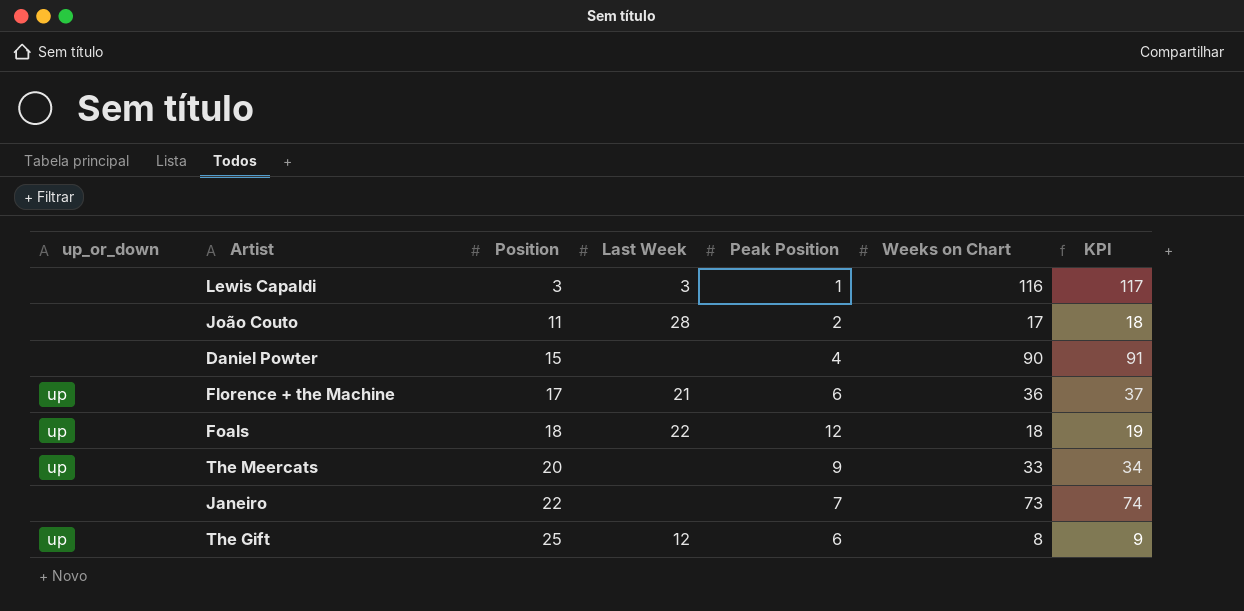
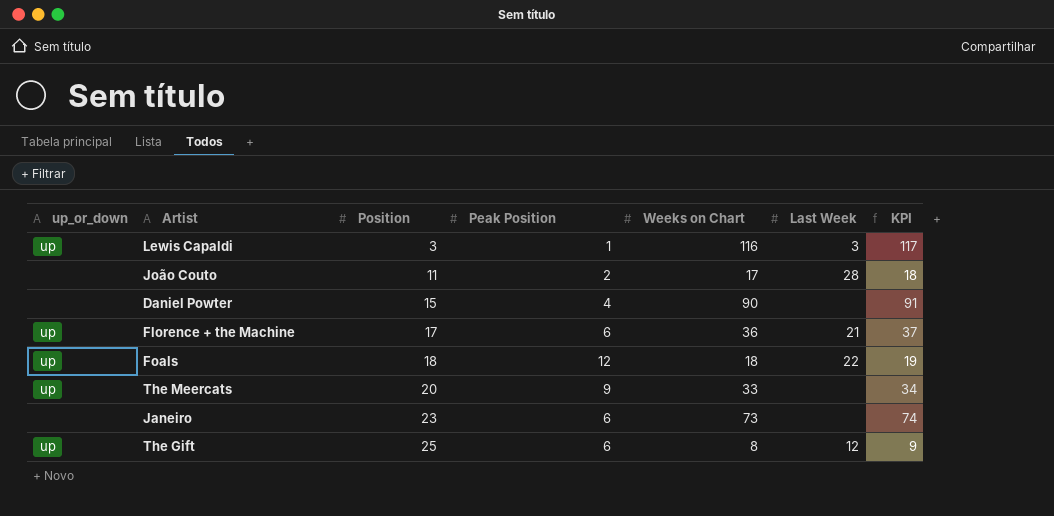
column Last Week | position: 4 -> 6
Lewis Capaldi | up_or_down: none -> up
Janeiro | Position: 22 -> 23
Janeiro | Peak Position: 7 -> 6

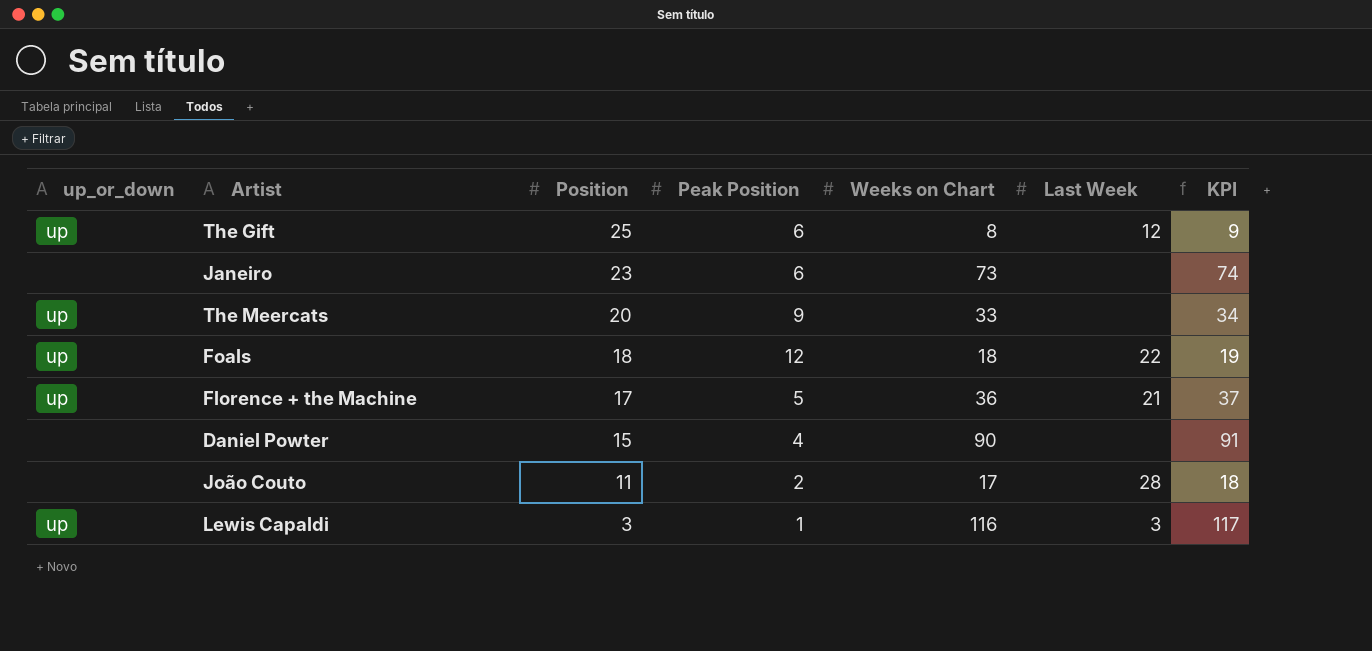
row order: Position ascending -> Position descending
Florence + the Machine | Peak Position: 6 -> 5

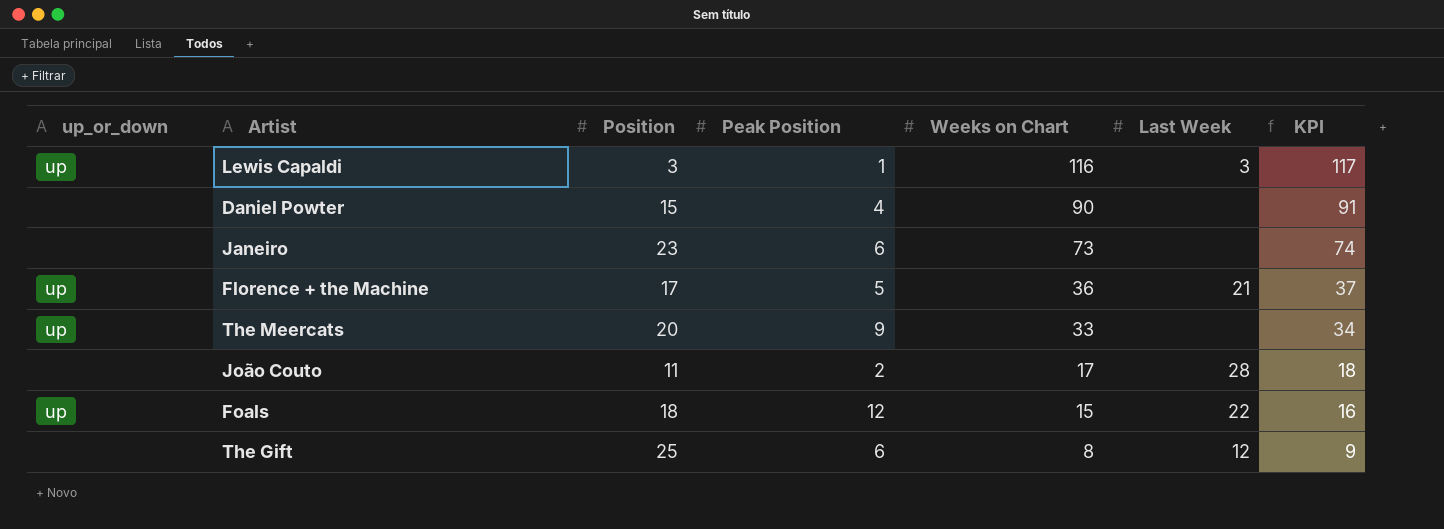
row order: Position descending -> Weeks on Chart descending
Foals | Weeks on Chart: 18 -> 15
Foals | KPI: 19 -> 16
The Gift | up_or_down: up -> none

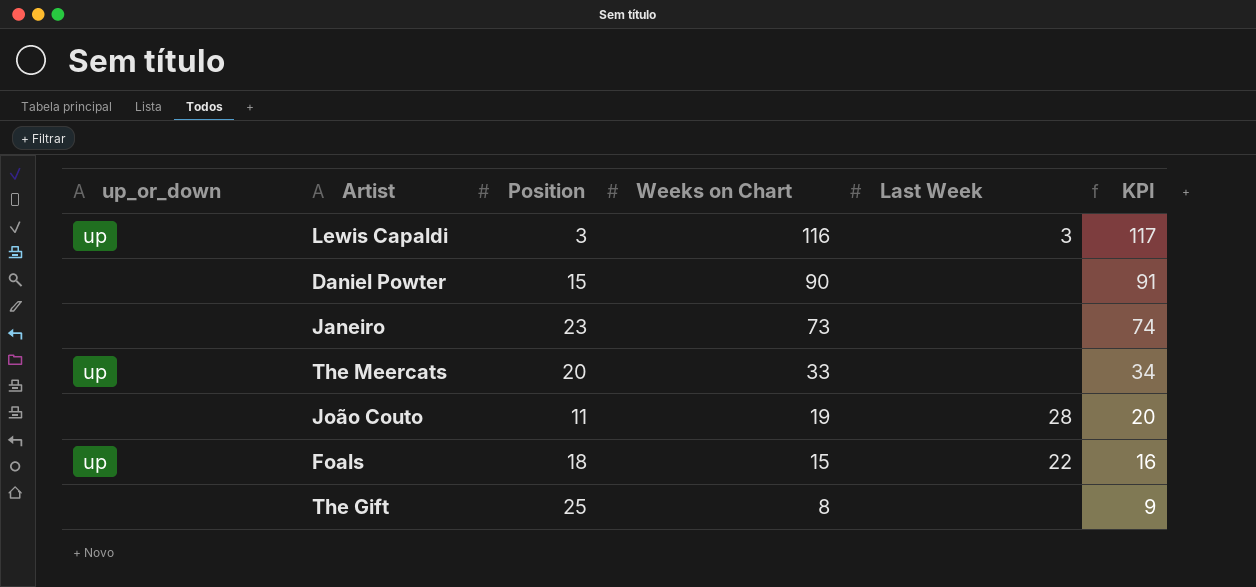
column Peak Position | position: 4 -> none
row Florence + the Machine: up | 17 | 5 | 36 | 21 | 37 -> none
João Couto | Weeks on Chart: 17 -> 19
João Couto | KPI: 18 -> 20
The Gift | Last Week: 12 -> none

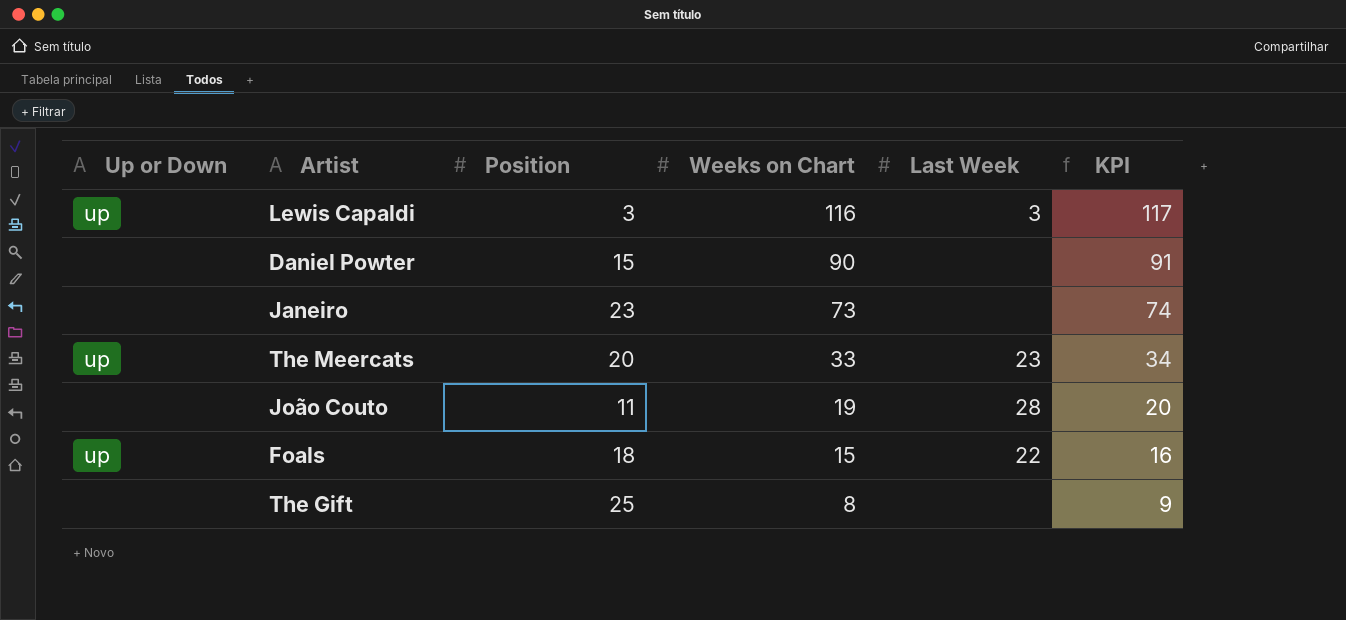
column name: up_or_down -> Up or Down
The Meercats | Last Week: none -> 23

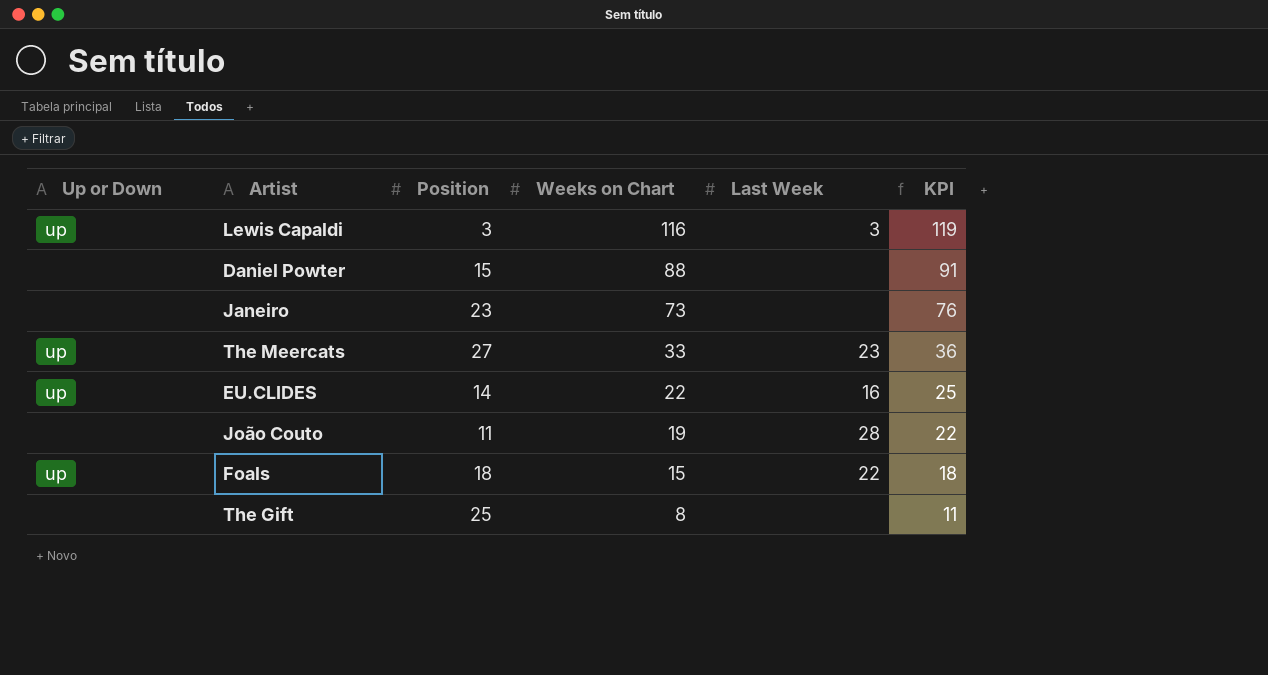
column KPI | formula: [Weeks on Chart] + 1 -> [Weeks on Chart] + 3
Daniel Powter | Weeks on Chart: 90 -> 88
The Meercats | Position: 20 -> 27
row EU.CLIDES: none -> up | 14 | 22 | 16 | 25

